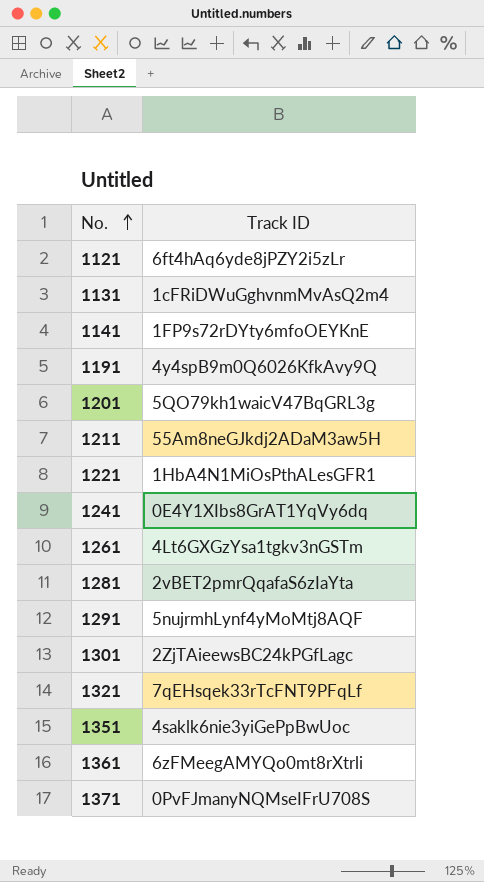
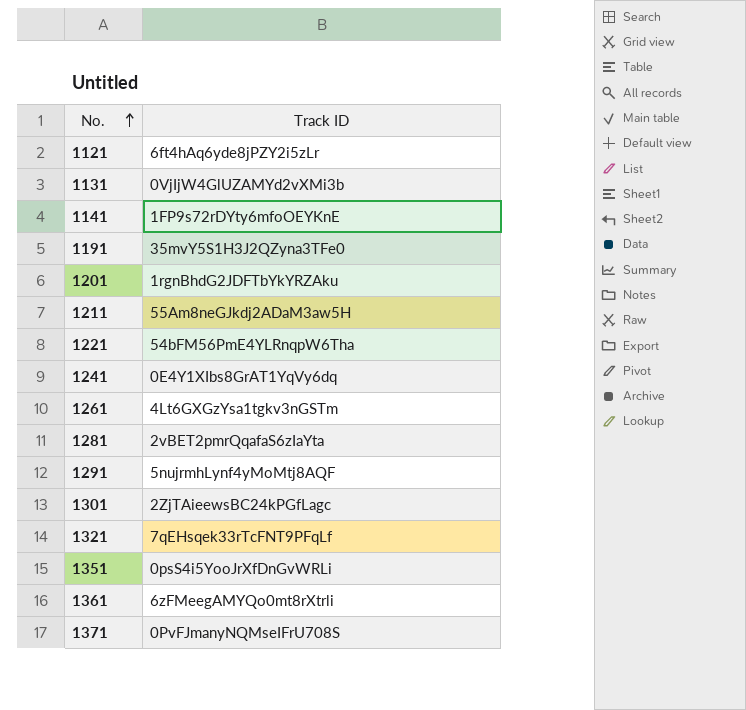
1131 | Track ID: 1cFRiDWuGghvnmMvAsQ2m4 -> 0VjIjW4GlUZAMYd2vXMi3b
1191 | Track ID: 4y4spB9m0Q6026KfkAvy9Q -> 35mvY5S1H3J2QZyna3TFe0
1201 | Track ID: 5QO79kh1waicV47BqGRL3g -> 1rgnBhdG2JDFTbYkYRZAku
1221 | Track ID: 1HbA4N1MiOsPthALesGFR1 -> 54bFM56PmE4YLRnqpW6Tha
1351 | Track ID: 4saklk6nie3yiGePpBwUoc -> 0psS4i5YooJrXfDnGvWRLi

